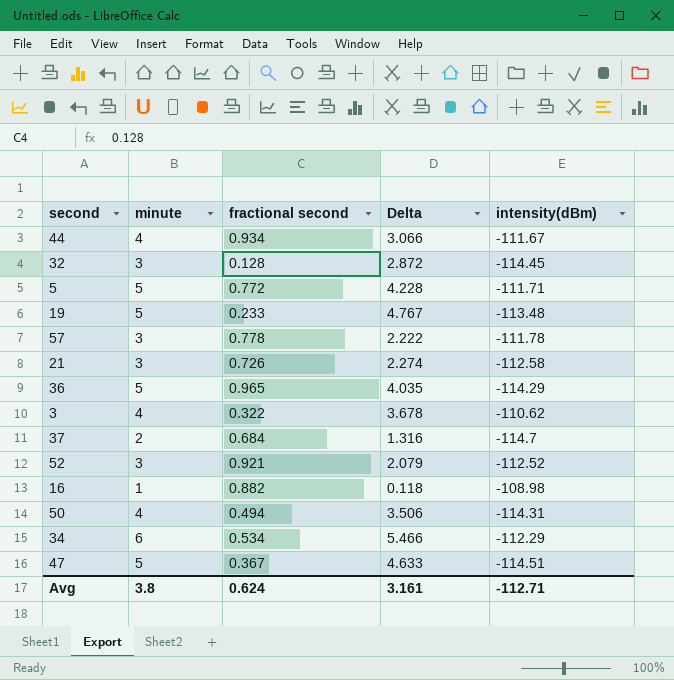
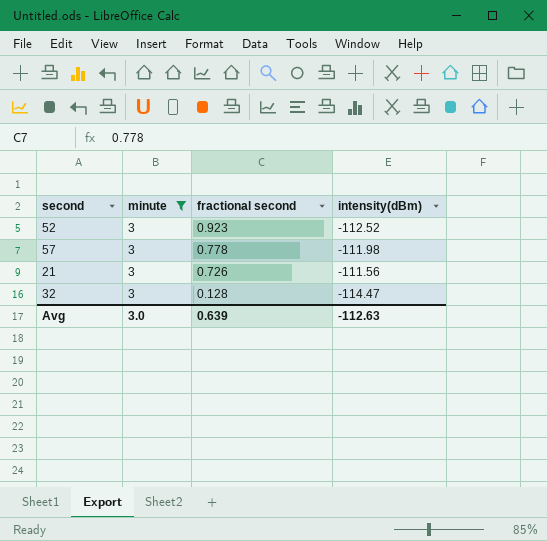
filter: none -> minute = 3
row order: none -> fractional second descending
column Delta | formula: [minute] - [fractional second] -> none
52 | fractional second: 0.921 -> 0.923
57 | intensity(dBm): -111.78 -> -111.98
21 | intensity(dBm): -112.58 -> -111.56
32 | intensity(dBm): -114.45 -> -114.47
Avg | minute: 3.8 -> 3.0
Avg | fractional second: 0.624 -> 0.639
Avg | intensity(dBm): -112.71 -> -112.63

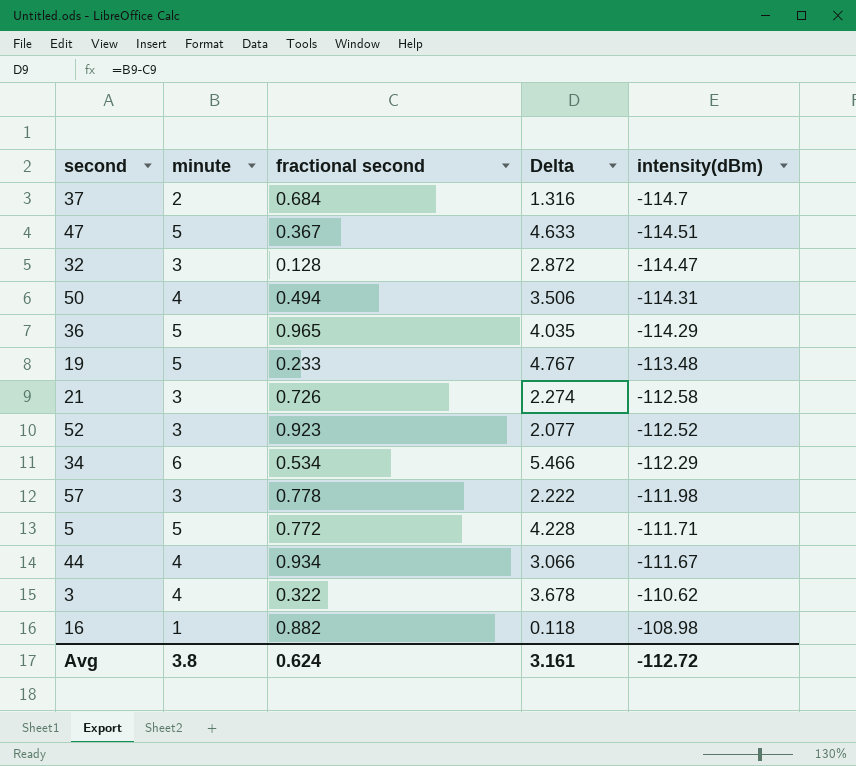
filter: minute = 3 -> none
row order: fractional second descending -> intensity(dBm) ascending
column Delta | formula: none -> [minute] - [fractional second]
21 | intensity(dBm): -111.56 -> -112.58
Avg | minute: 3.0 -> 3.8
Avg | fractional second: 0.639 -> 0.624
Avg | intensity(dBm): -112.63 -> -112.72

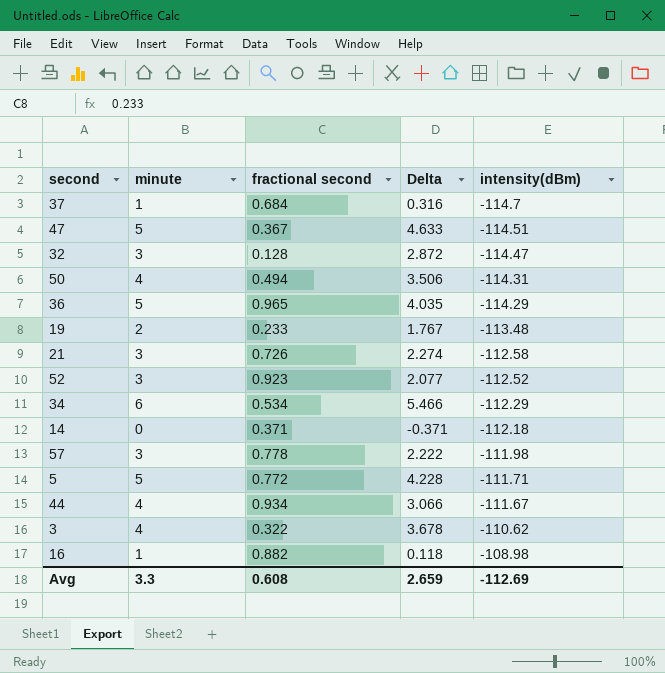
37 | minute: 2 -> 1
37 | Delta: 1.316 -> 0.316
19 | minute: 5 -> 2
19 | Delta: 4.767 -> 1.767
row 14: none -> 0 | 0.371 | -0.371 | -112.18
Avg | minute: 3.8 -> 3.3
Avg | fractional second: 0.624 -> 0.608
Avg | Delta: 3.161 -> 2.659
Avg | intensity(dBm): -112.72 -> -112.69

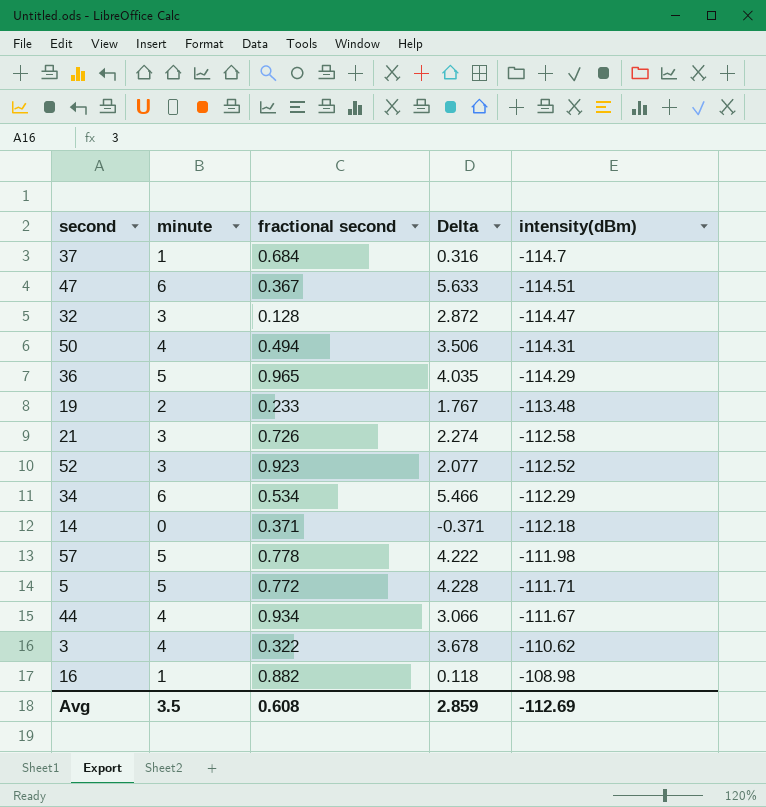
47 | minute: 5 -> 6
47 | Delta: 4.633 -> 5.633
57 | minute: 3 -> 5
57 | Delta: 2.222 -> 4.222
Avg | minute: 3.3 -> 3.5
Avg | Delta: 2.659 -> 2.859

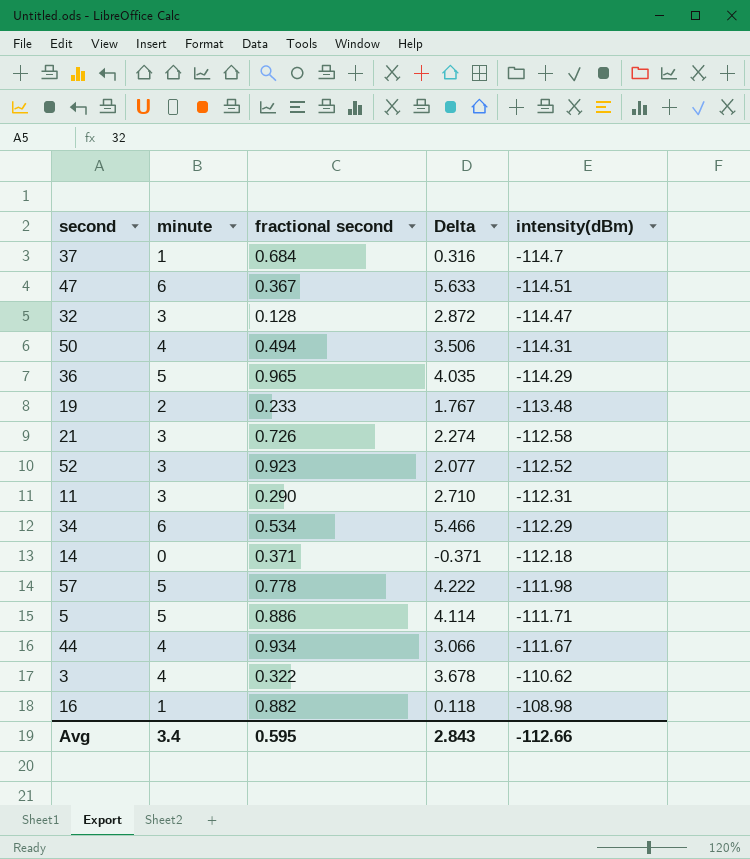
row 11: none -> 3 | 0.290 | 2.710 | -112.31
5 | fractional second: 0.772 -> 0.886
5 | Delta: 4.228 -> 4.114
Avg | minute: 3.5 -> 3.4
Avg | fractional second: 0.608 -> 0.595
Avg | Delta: 2.859 -> 2.843
Avg | intensity(dBm): -112.69 -> -112.66

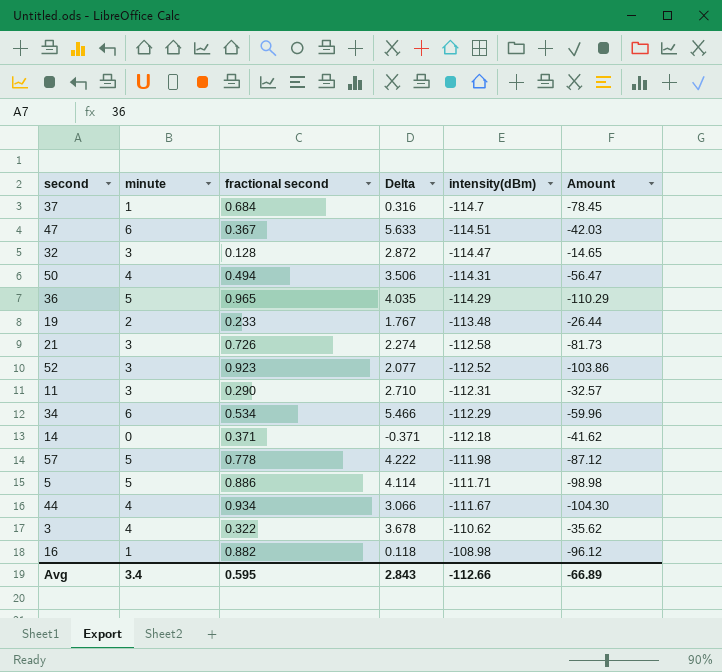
column Amount | formula: none -> [fractional second] * [intensity(dBm)]

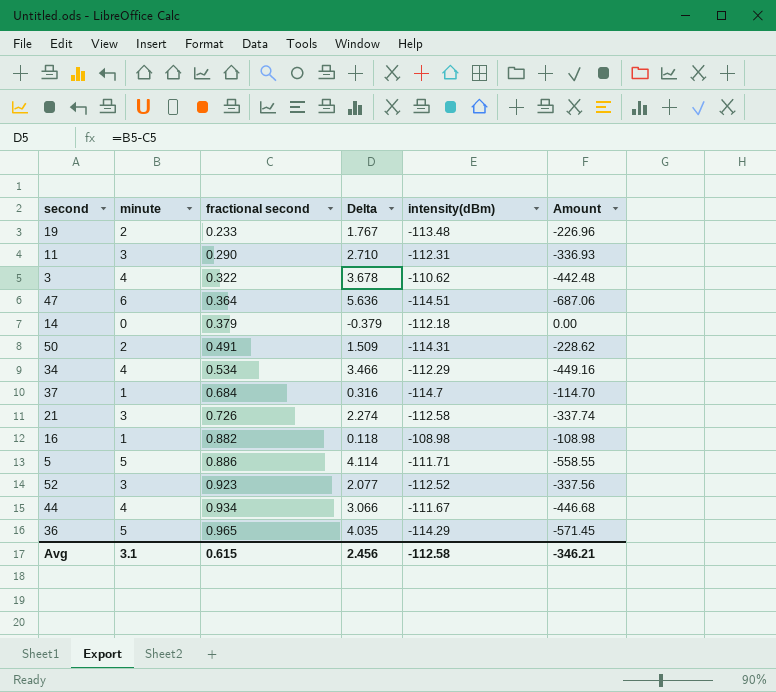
row order: intensity(dBm) ascending -> fractional second ascending
column Amount | formula: [fractional second] * [intensity(dBm)] -> [minute] * [intensity(dBm)]
row 32: 3 | 0.128 | 2.872 | -114.47 | -14.65 -> none
row 57: 5 | 0.778 | 4.222 | -111.98 | -87.12 -> none
47 | fractional second: 0.367 -> 0.364
47 | Delta: 5.633 -> 5.636
14 | fractional second: 0.371 -> 0.379
14 | Delta: -0.371 -> -0.379
50 | minute: 4 -> 2
50 | fractional second: 0.494 -> 0.491
50 | Delta: 3.506 -> 1.509
34 | minute: 6 -> 4
34 | Delta: 5.466 -> 3.466
Avg | minute: 3.4 -> 3.1
Avg | fractional second: 0.595 -> 0.615
Avg | Delta: 2.843 -> 2.456
Avg | intensity(dBm): -112.66 -> -112.58
Avg | Amount: -66.89 -> -346.21

